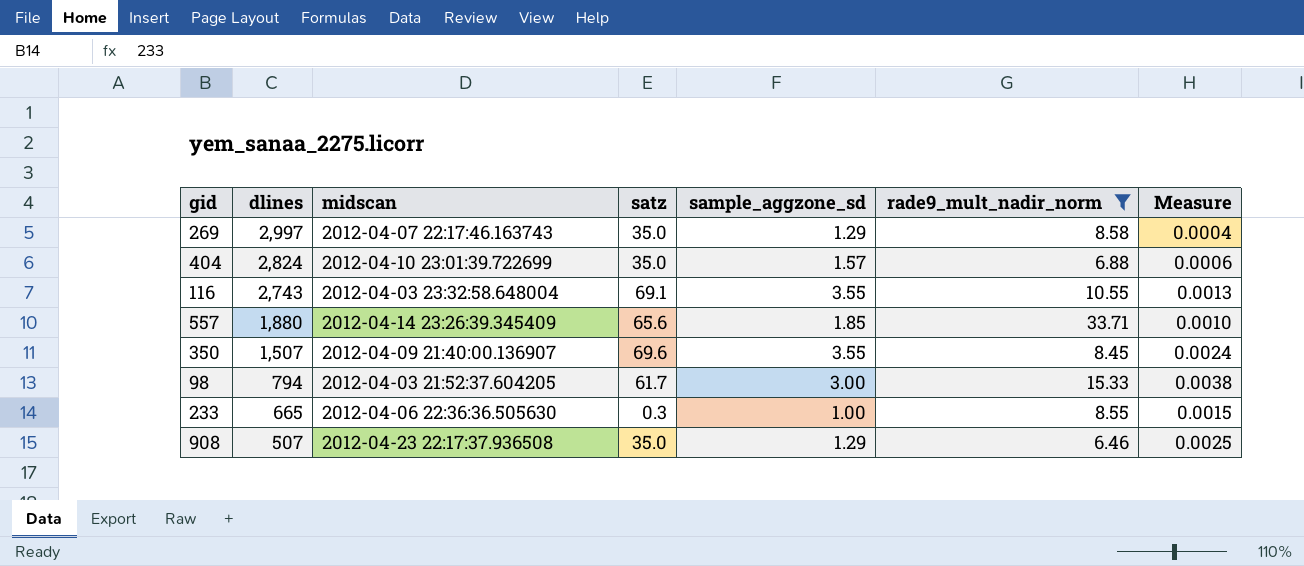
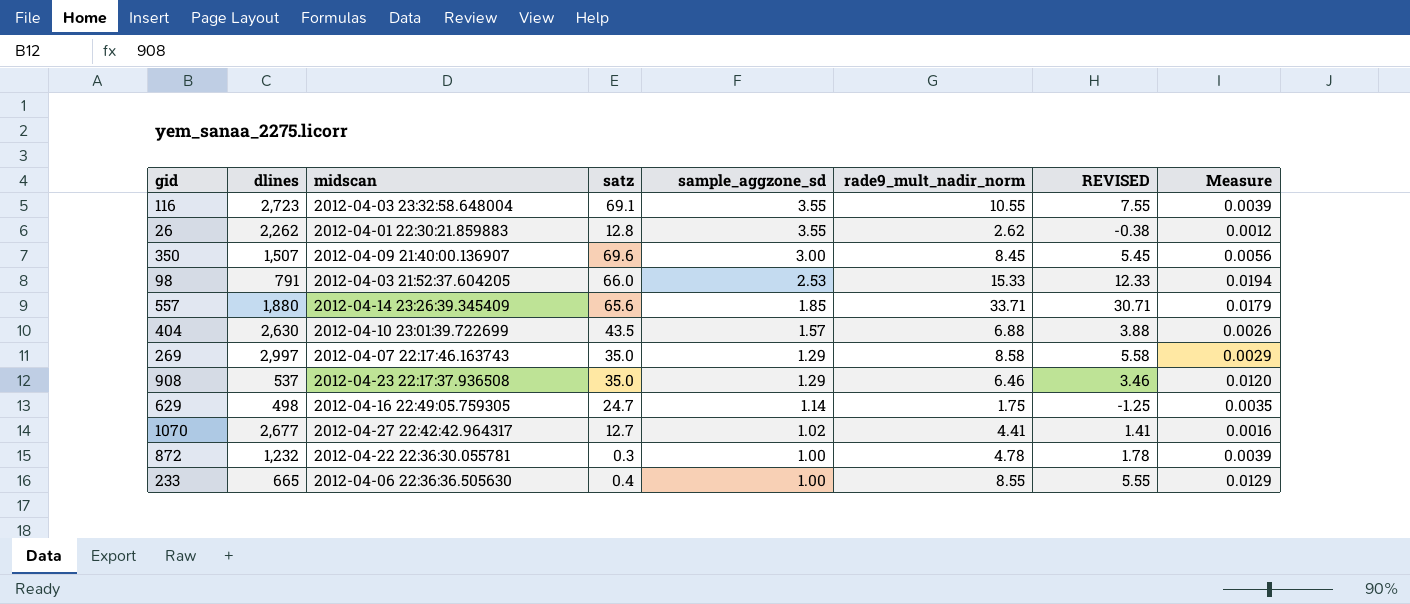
filter: rade9_mult_nadir_norm >= 6.46 -> none
row order: dlines descending -> sample_aggzone_sd descending
column REVISED | formula: none -> [rade9_mult_nadir_norm] - 3
column Measure | formula: [sample_aggzone_sd] / [dlines] -> [rade9_mult_nadir_norm] / [dlines]
116 | dlines: 2,743 -> 2,723
350 | sample_aggzone_sd: 3.55 -> 3.00
98 | dlines: 794 -> 791
98 | satz: 61.7 -> 66.0
98 | sample_aggzone_sd: 3.00 -> 2.53
404 | dlines: 2,824 -> 2,630
404 | satz: 35.0 -> 43.5
908 | dlines: 507 -> 537
233 | satz: 0.3 -> 0.4

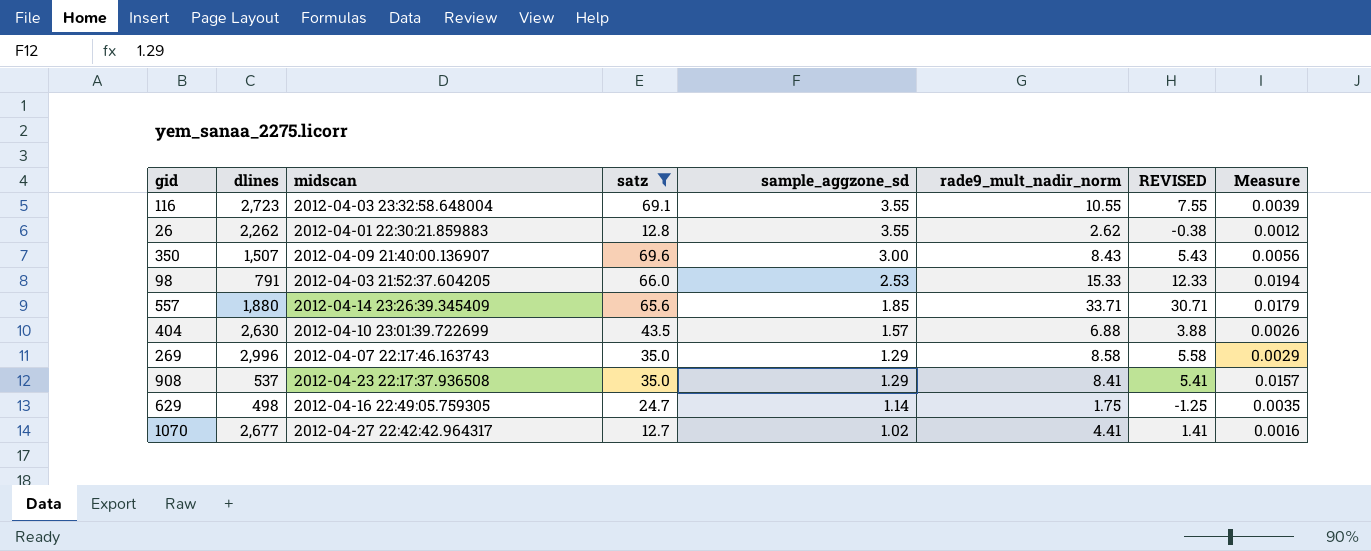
filter: none -> satz >= 12.7
350 | rade9_mult_nadir_norm: 8.45 -> 8.43
350 | REVISED: 5.45 -> 5.43
269 | dlines: 2,997 -> 2,996
908 | rade9_mult_nadir_norm: 6.46 -> 8.41
908 | REVISED: 3.46 -> 5.41
908 | Measure: 0.0120 -> 0.0157

